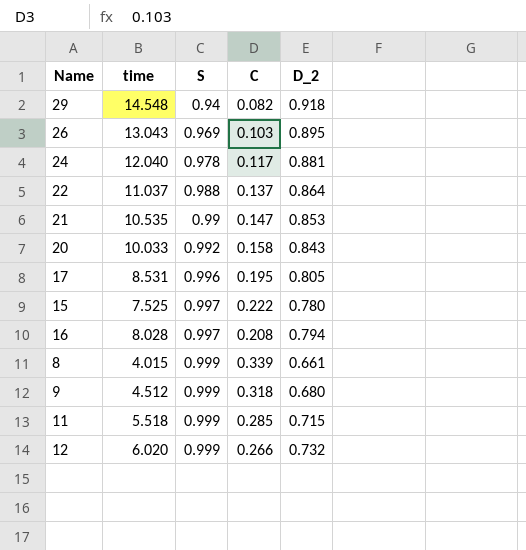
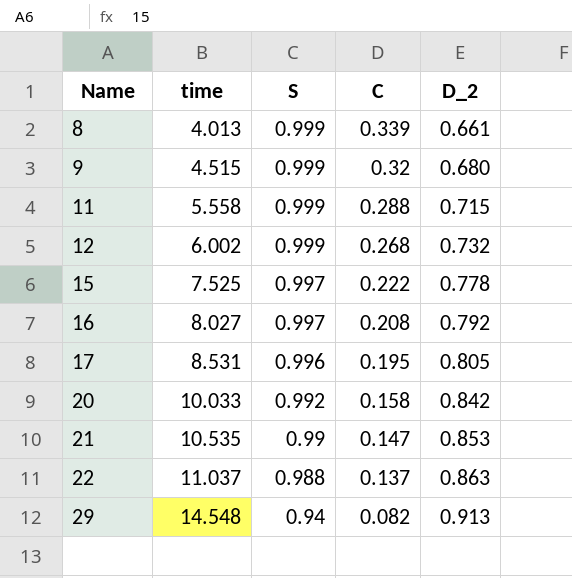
row order: S ascending -> Name ascending
row 26: 13.043 | 0.969 | 0.103 | 0.895 -> none
row 24: 12.040 | 0.978 | 0.117 | 0.881 -> none
8 | time: 4.015 -> 4.013
9 | time: 4.512 -> 4.515
9 | C: 0.318 -> 0.32
11 | time: 5.518 -> 5.558
11 | C: 0.285 -> 0.288
12 | time: 6.020 -> 6.002
12 | C: 0.266 -> 0.268
15 | D_2: 0.780 -> 0.778
16 | time: 8.028 -> 8.027
16 | D_2: 0.794 -> 0.792
20 | D_2: 0.843 -> 0.842
22 | D_2: 0.864 -> 0.863
29 | D_2: 0.918 -> 0.913

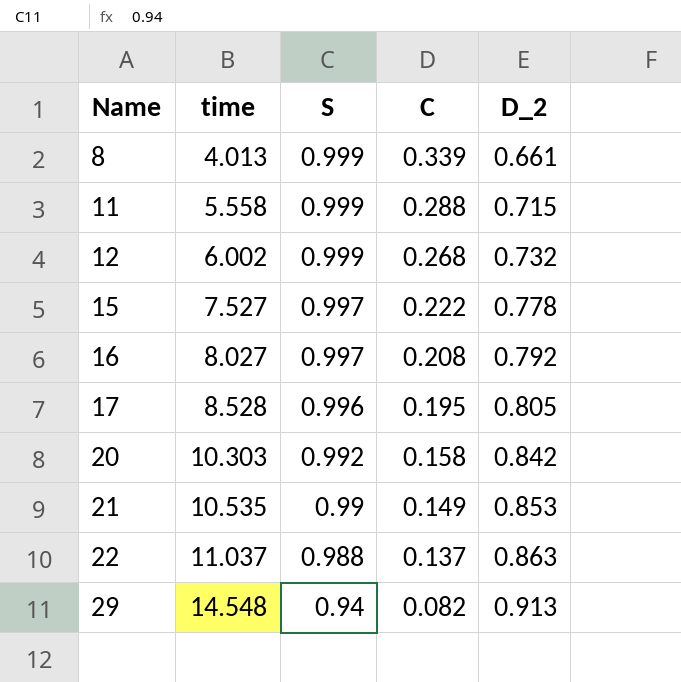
row 9: 4.515 | 0.999 | 0.32 | 0.680 -> none
15 | time: 7.525 -> 7.527
17 | time: 8.531 -> 8.528
20 | time: 10.033 -> 10.303
21 | C: 0.147 -> 0.149

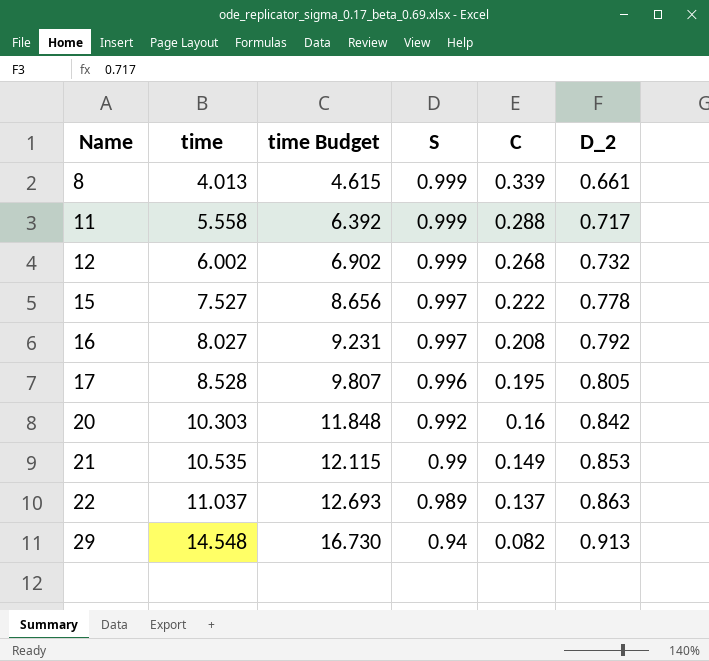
column time Budget | formula: none -> [time] * 1.15
11 | D_2: 0.715 -> 0.717
20 | C: 0.158 -> 0.16
22 | S: 0.988 -> 0.989

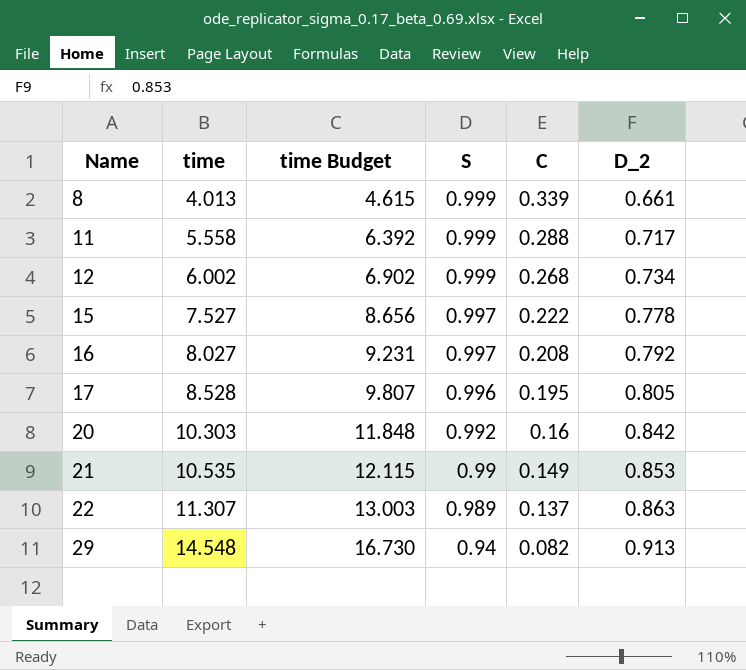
12 | D_2: 0.732 -> 0.734
22 | time: 11.037 -> 11.307
22 | time Budget: 12.693 -> 13.003

